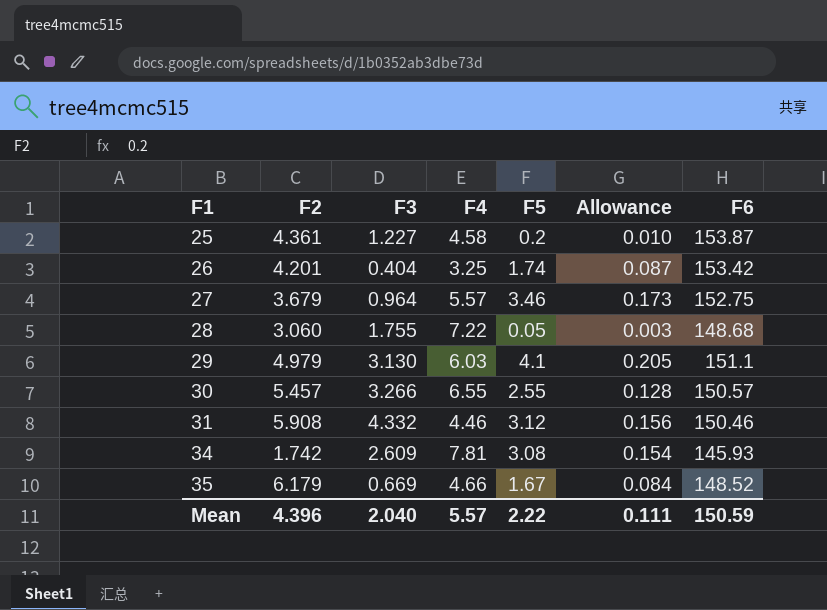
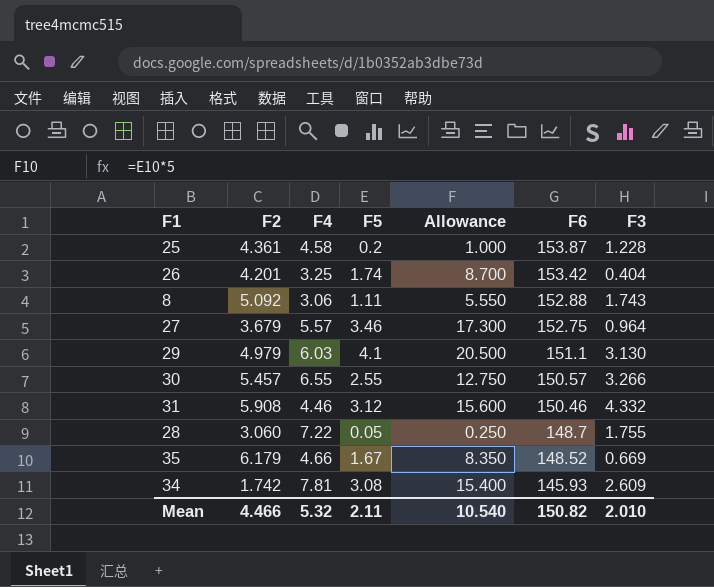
row order: F1 ascending -> F6 descending
column Allowance | formula: [F5] * 0.05 -> [F5] * 5
column F3 | position: 3 -> 7
25 | F3: 1.227 -> 1.228
row 8: none -> 5.092 | 3.06 | 1.11 | 5.550 | 152.88 | 1.743
28 | F6: 148.68 -> 148.7
Mean | F2: 4.396 -> 4.466
Mean | F4: 5.57 -> 5.32
Mean | F5: 2.22 -> 2.11
Mean | Allowance: 0.111 -> 10.540
Mean | F6: 150.59 -> 150.82
Mean | F3: 2.040 -> 2.010

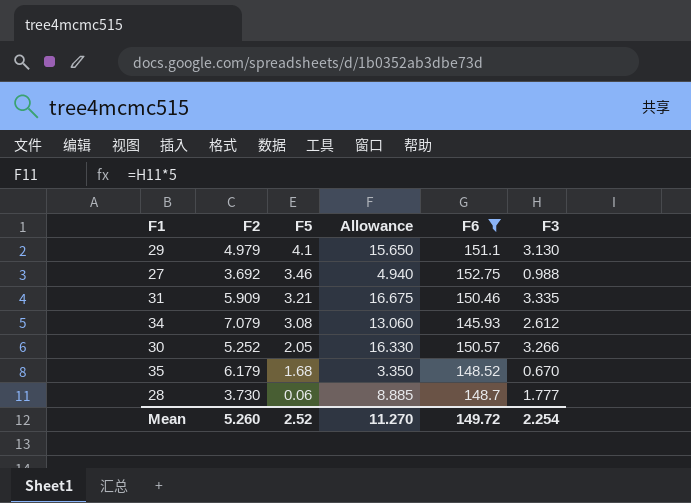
filter: none -> F6 <= 152.75
row order: F6 descending -> F5 descending
column F4 | position: 3 -> none
column Allowance | formula: [F5] * 5 -> [F3] * 5
27 | F2: 3.679 -> 3.692
27 | F3: 0.964 -> 0.988
31 | F2: 5.908 -> 5.909
31 | F5: 3.12 -> 3.21
31 | F3: 4.332 -> 3.335
34 | F2: 1.742 -> 7.079
34 | F3: 2.609 -> 2.612
30 | F2: 5.457 -> 5.252
30 | F5: 2.55 -> 2.05
35 | F5: 1.67 -> 1.68
35 | F3: 0.669 -> 0.670
28 | F2: 3.060 -> 3.730
28 | F5: 0.05 -> 0.06
28 | F3: 1.755 -> 1.777
Mean | F2: 4.466 -> 5.260
Mean | F5: 2.11 -> 2.52
Mean | Allowance: 10.540 -> 11.270
Mean | F6: 150.82 -> 149.72
Mean | F3: 2.010 -> 2.254

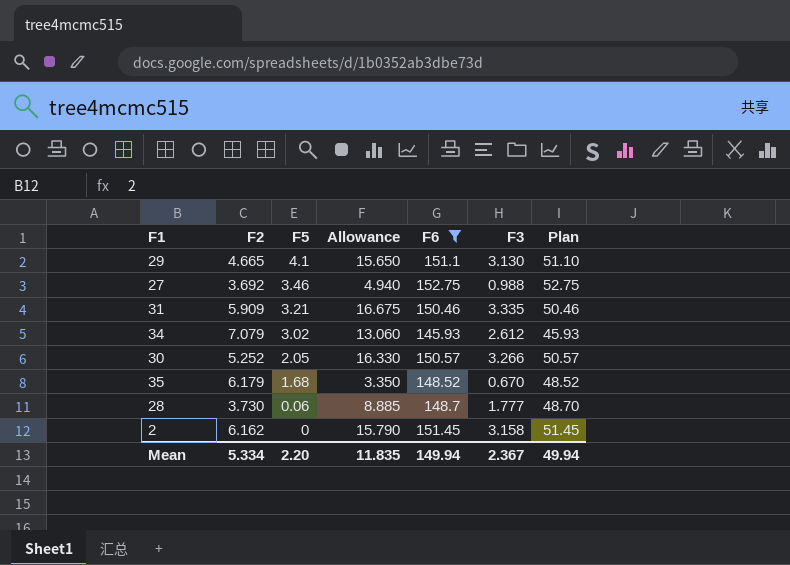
column Plan | formula: none -> [F6] - 100
29 | F2: 4.979 -> 4.665
34 | F5: 3.08 -> 3.02
row 2: none -> 6.162 | 0 | 15.790 | 151.45 | 3.158 | 51.45
Mean | F2: 5.260 -> 5.334
Mean | F5: 2.52 -> 2.20
Mean | Allowance: 11.270 -> 11.835
Mean | F6: 149.72 -> 149.94
Mean | F3: 2.254 -> 2.367

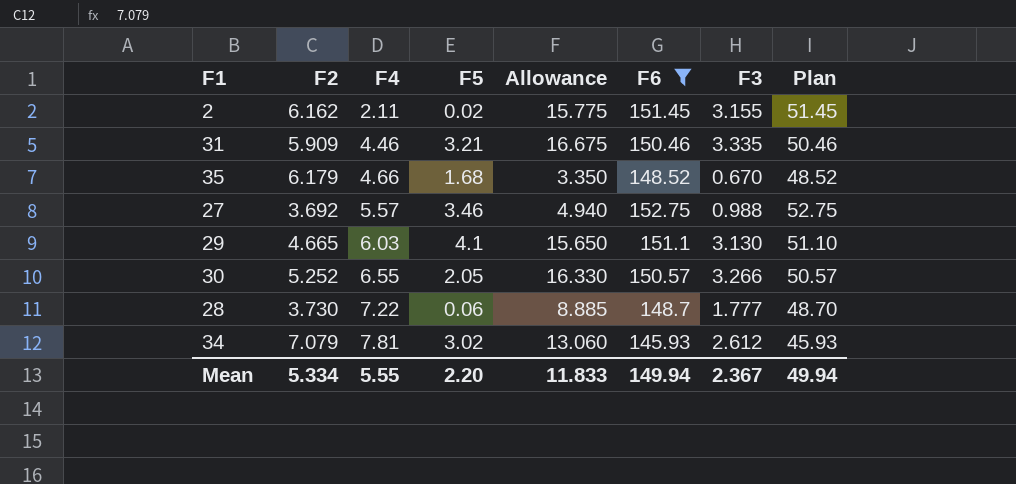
row order: F5 descending -> F4 ascending
column F4 | position: none -> 3
2 | F5: 0 -> 0.02
2 | Allowance: 15.790 -> 15.775
2 | F3: 3.158 -> 3.155
Mean | Allowance: 11.835 -> 11.833

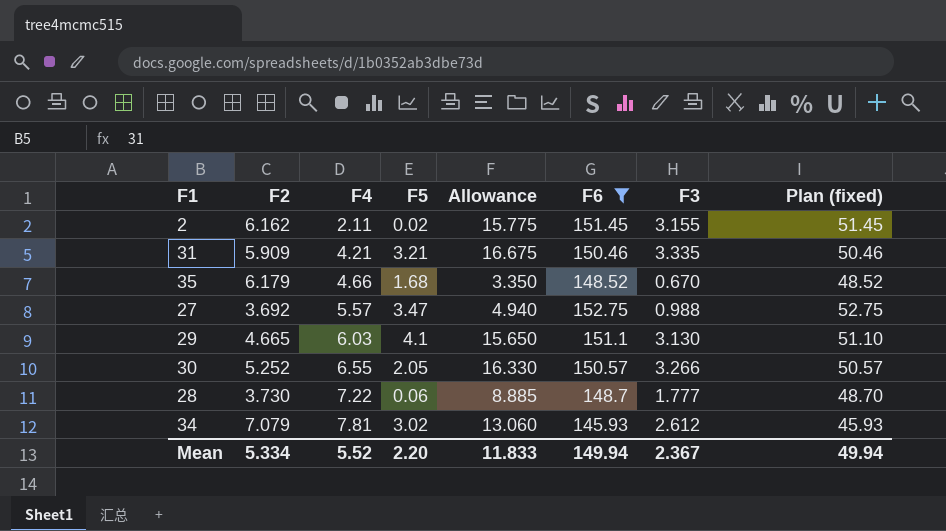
column name: Plan -> Plan (fixed)
31 | F4: 4.46 -> 4.21
27 | F5: 3.46 -> 3.47
Mean | F4: 5.55 -> 5.52

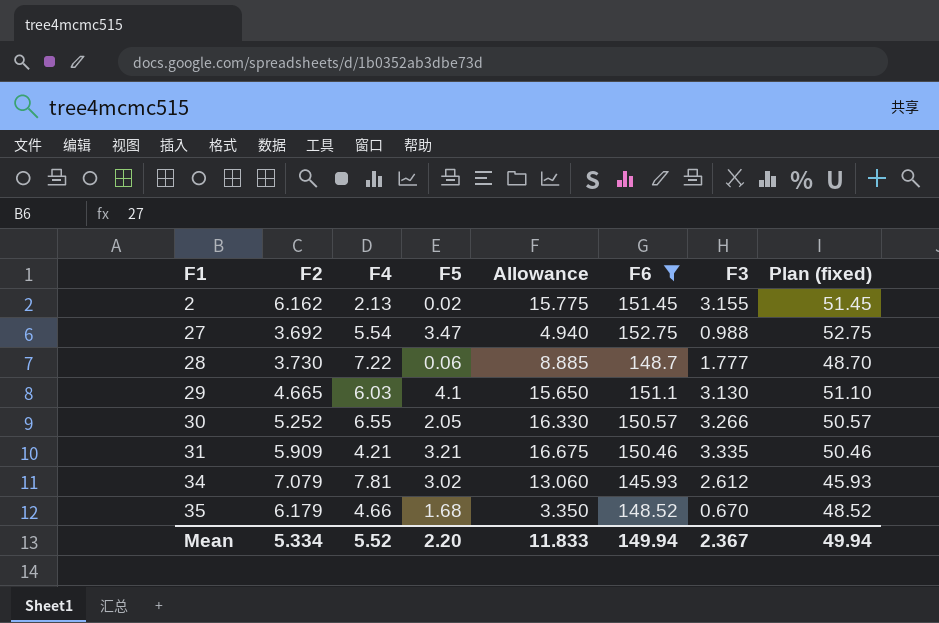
row order: F4 ascending -> F1 ascending
2 | F4: 2.11 -> 2.13
27 | F4: 5.57 -> 5.54

